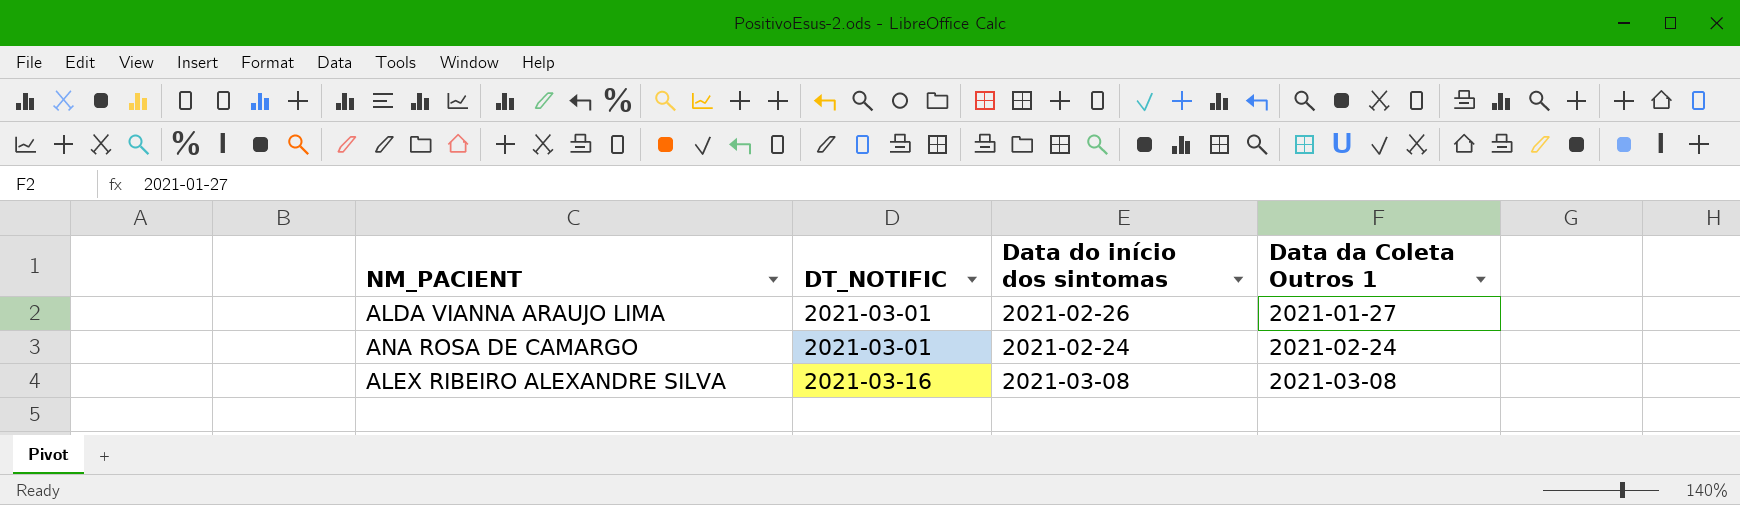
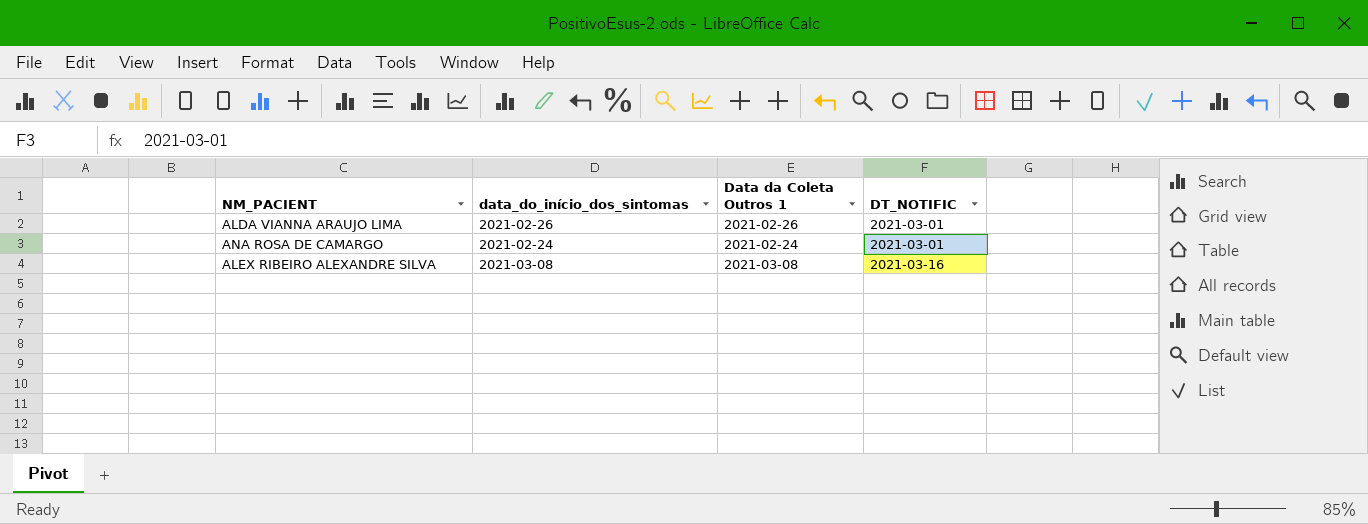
column name: Data do início dos sintomas -> data_do_início_dos_sintomas
column DT_NOTIFIC | position: 2 -> 4
ALDA VIANNA ARAUJO LIMA | Data da Coleta Outros 1: 2021-01-27 -> 2021-02-26

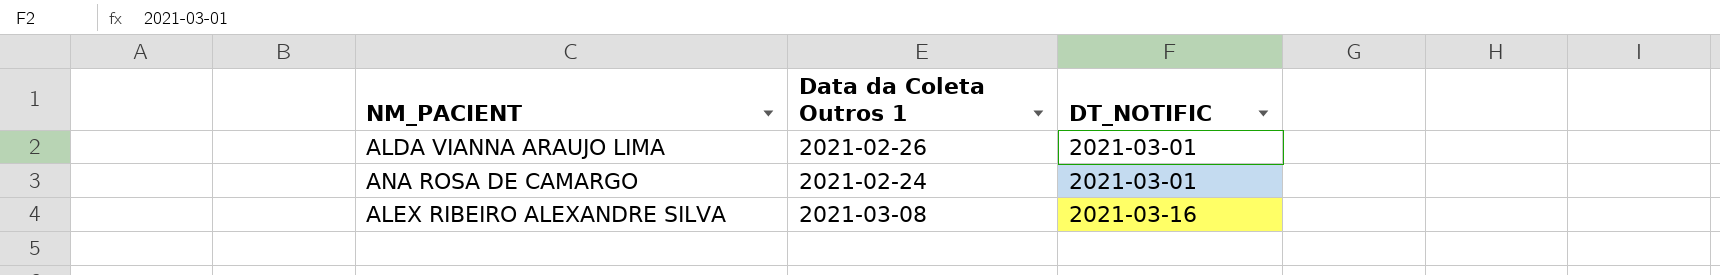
column data_do_início_dos_sintomas | position: 2 -> none

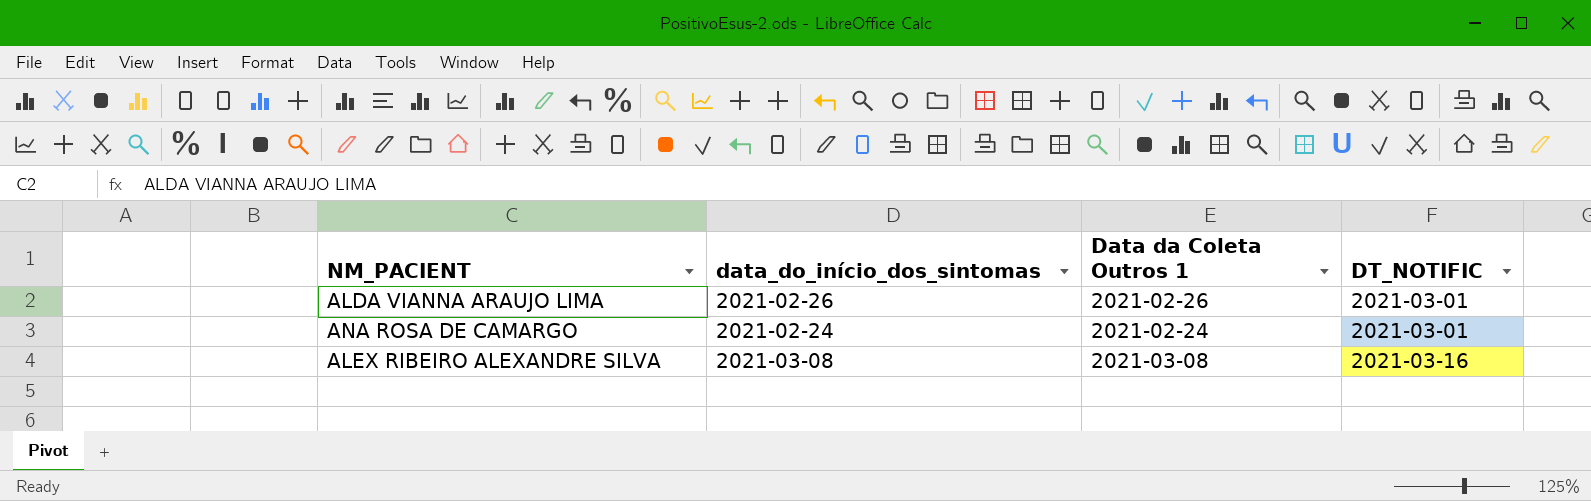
column data_do_início_dos_sintomas | position: none -> 2

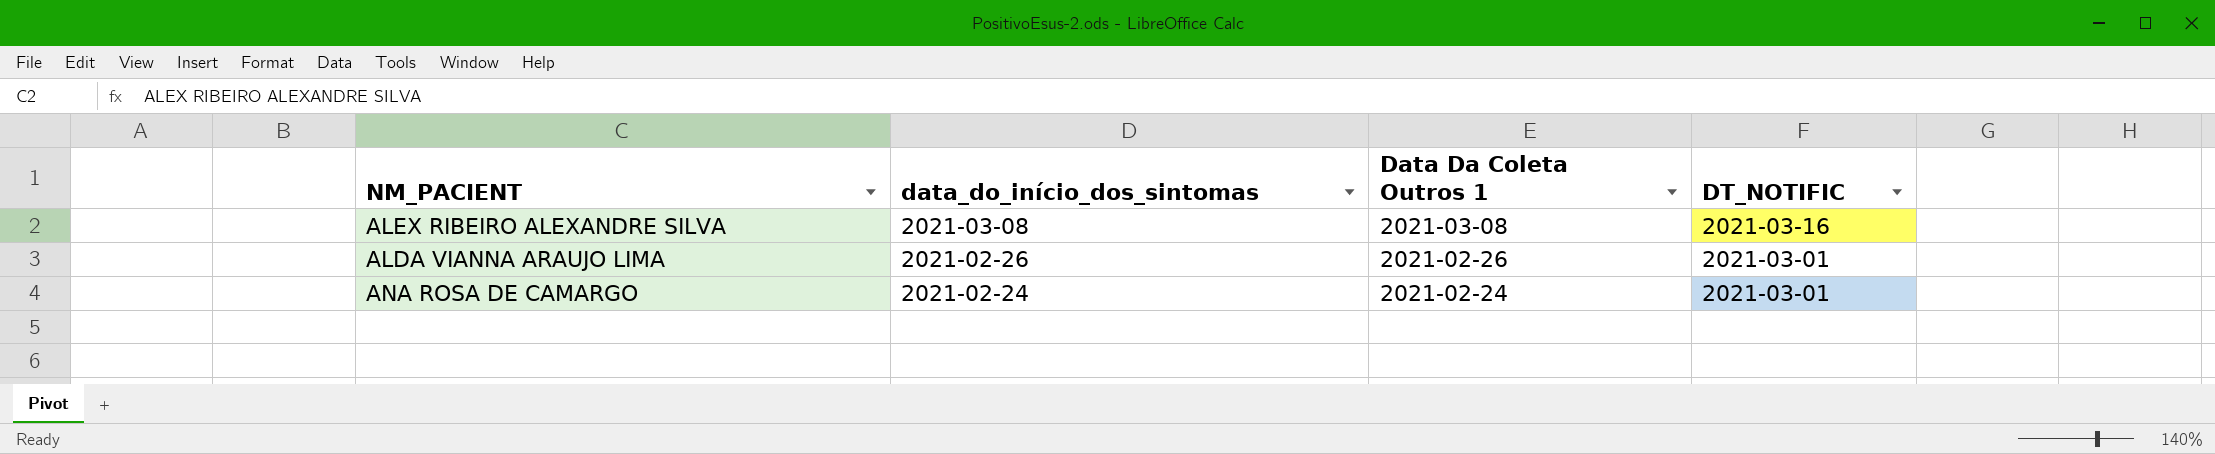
row order: DT_NOTIFIC ascending -> data_do_início_dos_sintomas descending
column name: Data da Coleta Outros 1 -> Data Da Coleta Outros 1

